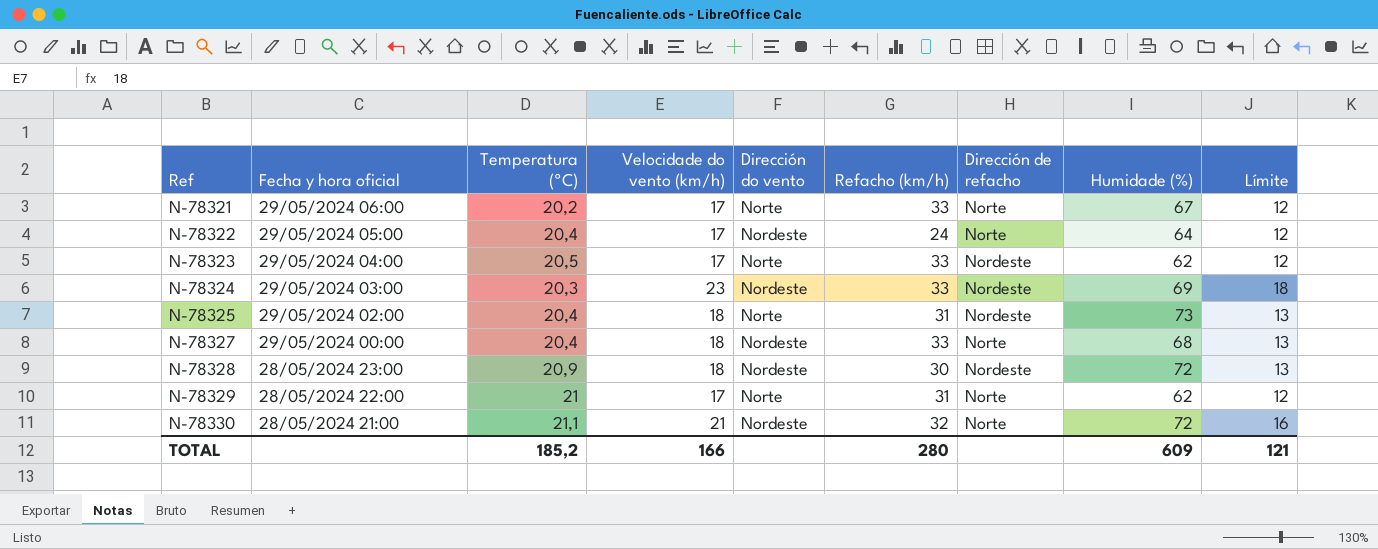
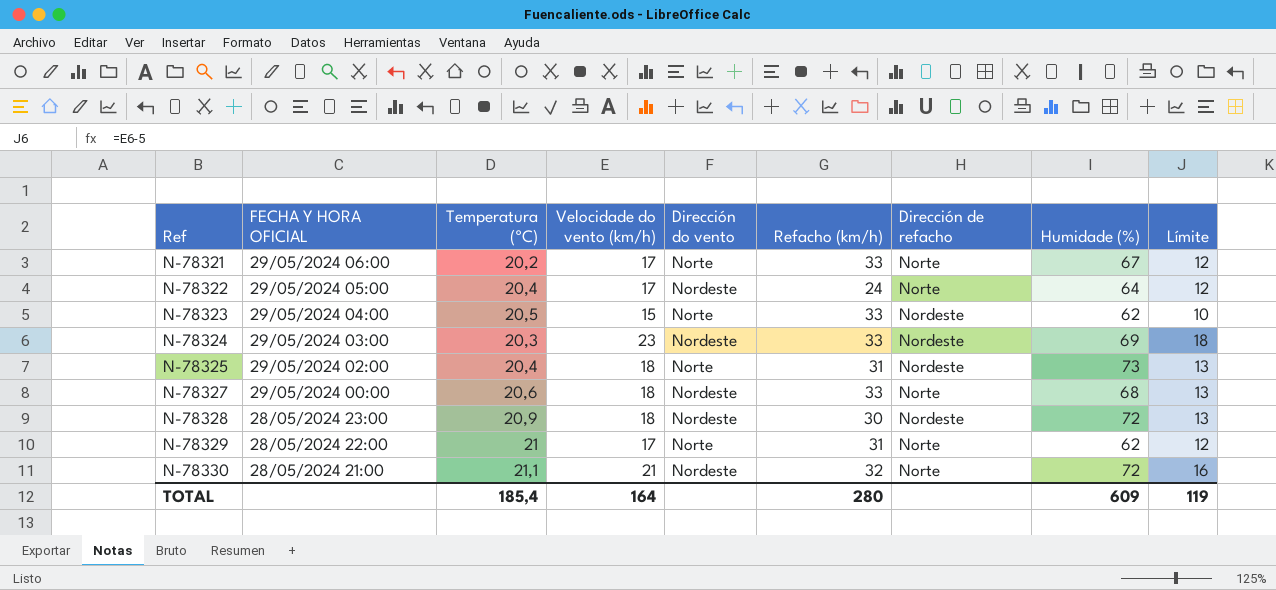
column name: Fecha y hora oficial -> FECHA Y HORA OFICIAL
N-78323 | Velocidade do vento (km/h): 17 -> 15
N-78323 | Límite: 12 -> 10
N-78327 | Temperatura (ºC): 20,4 -> 20,6
TOTAL | Temperatura (ºC): 185,2 -> 185,4
TOTAL | Velocidade do vento (km/h): 166 -> 164
TOTAL | Límite: 121 -> 119

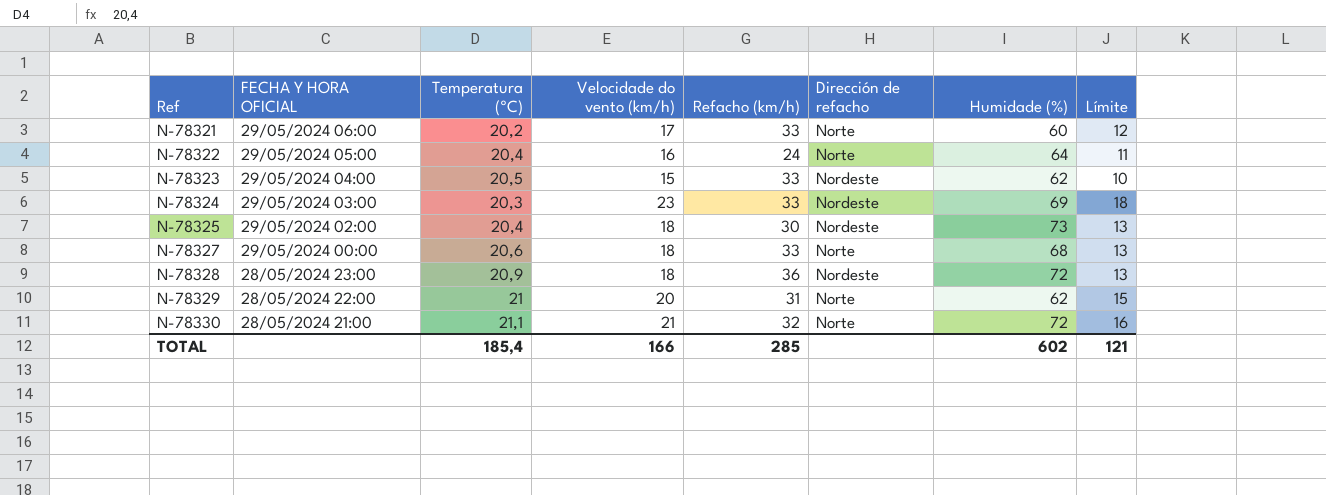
column Dirección do vento | position: 5 -> none
N-78321 | Humidade (%): 67 -> 60
N-78322 | Velocidade do vento (km/h): 17 -> 16
N-78322 | Límite: 12 -> 11
N-78325 | Refacho (km/h): 31 -> 30
N-78328 | Refacho (km/h): 30 -> 36
N-78329 | Velocidade do vento (km/h): 17 -> 20
N-78329 | Límite: 12 -> 15
TOTAL | Velocidade do vento (km/h): 164 -> 166
TOTAL | Refacho (km/h): 280 -> 285
TOTAL | Humidade (%): 609 -> 602
TOTAL | Límite: 119 -> 121

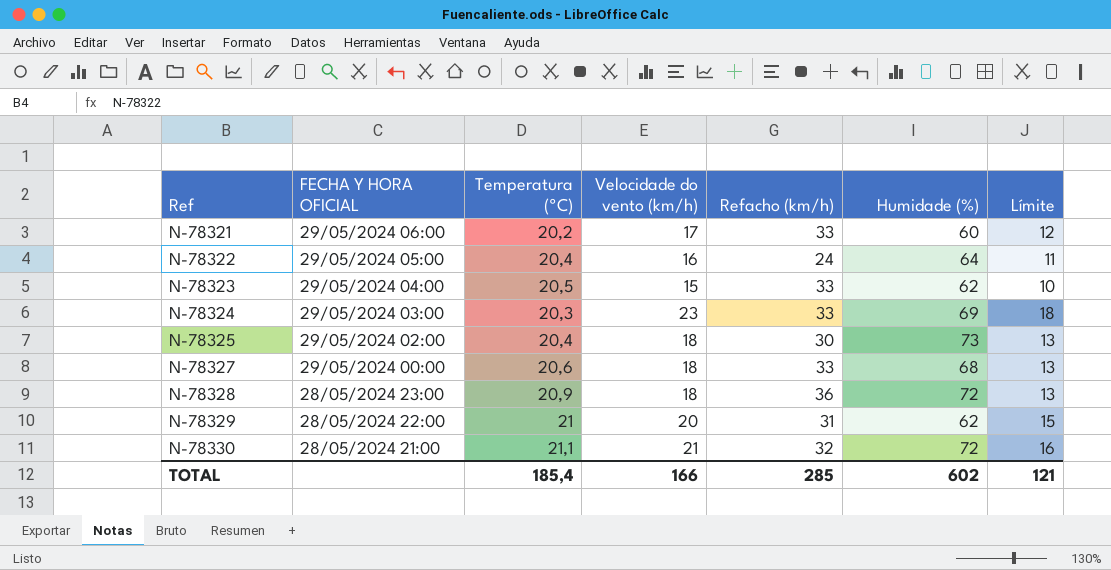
column Dirección de refacho | position: 6 -> none

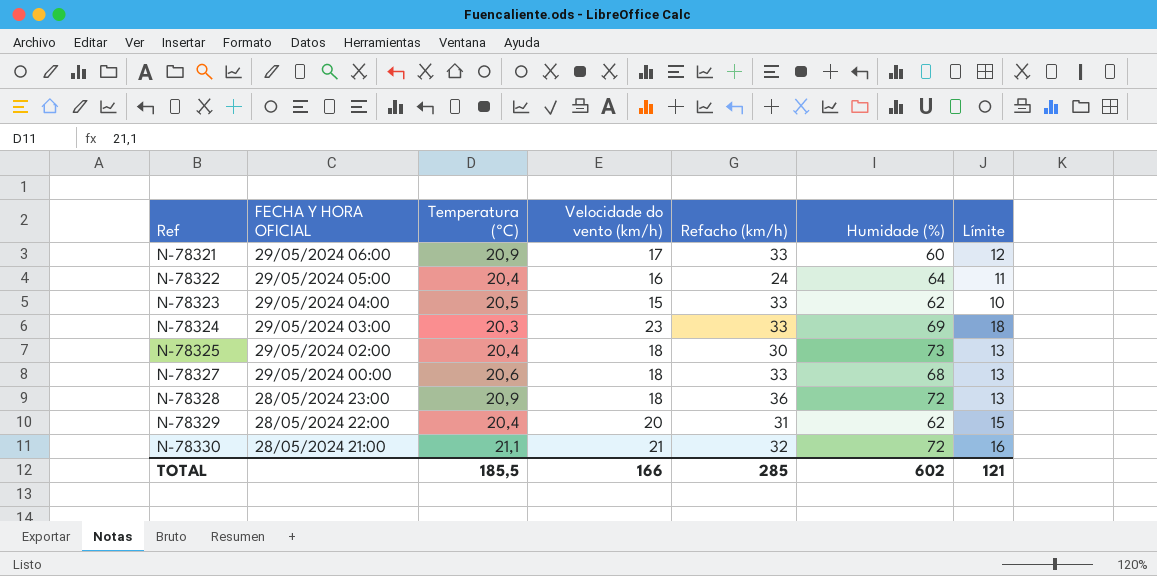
N-78321 | Temperatura (ºC): 20,2 -> 20,9
N-78329 | Temperatura (ºC): 21 -> 20,4
TOTAL | Temperatura (ºC): 185,4 -> 185,5

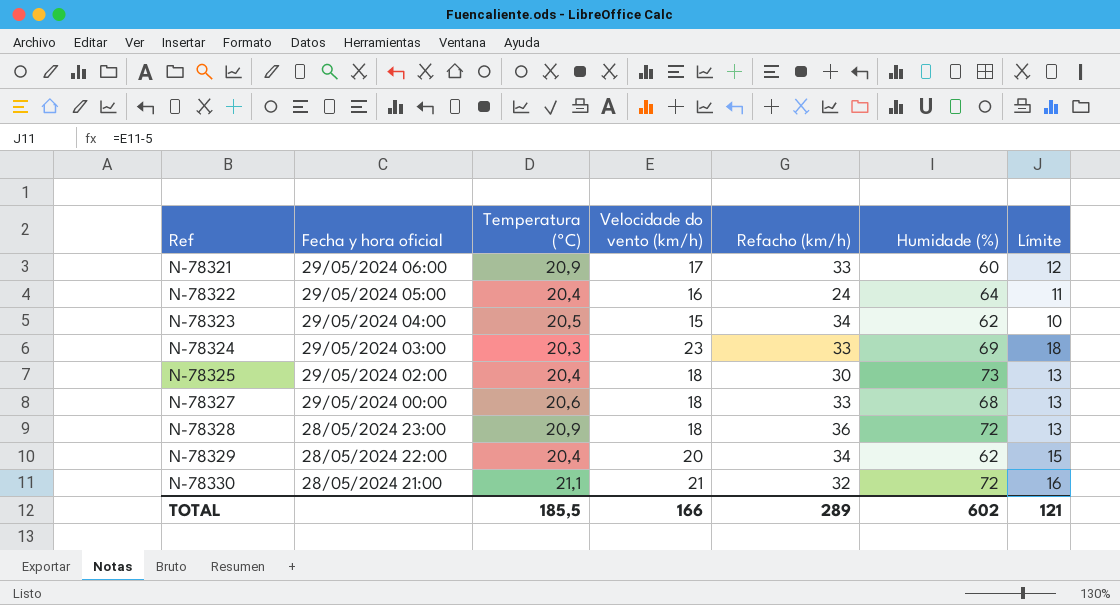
column name: FECHA Y HORA OFICIAL -> Fecha y hora oficial
N-78323 | Refacho (km/h): 33 -> 34
N-78329 | Refacho (km/h): 31 -> 34
TOTAL | Refacho (km/h): 285 -> 289

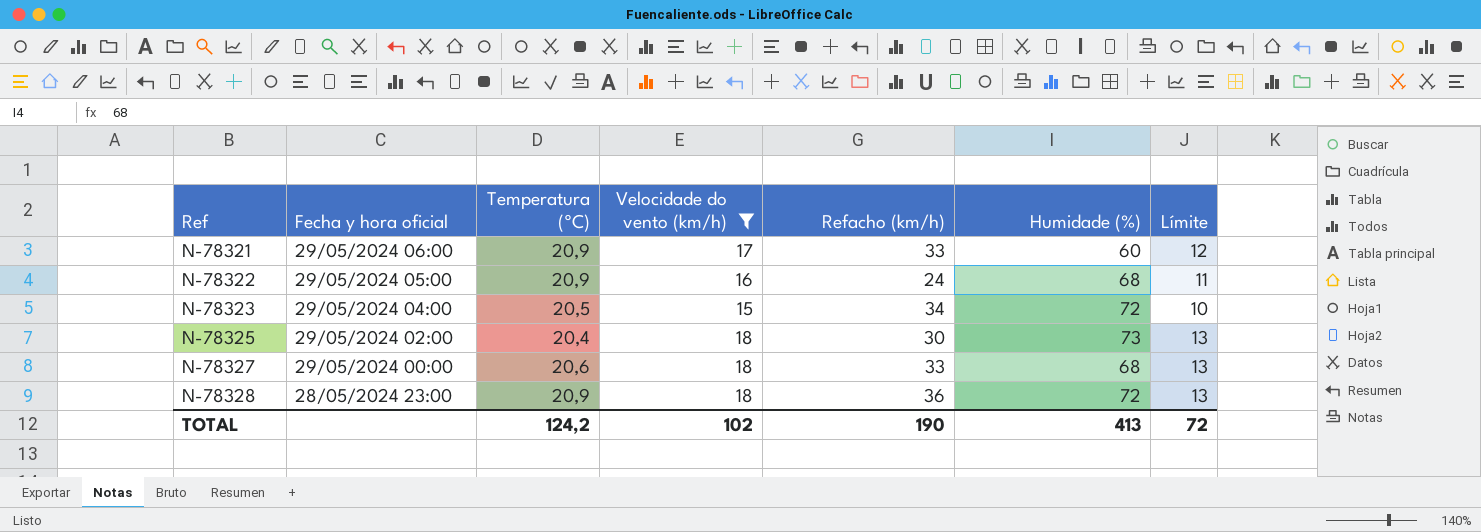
filter: none -> Velocidade do vento (km/h) <= 18
N-78322 | Temperatura (ºC): 20,4 -> 20,9
N-78322 | Humidade (%): 64 -> 68
N-78323 | Humidade (%): 62 -> 72
TOTAL | Temperatura (ºC): 185,5 -> 124,2
TOTAL | Velocidade do vento (km/h): 166 -> 102
TOTAL | Refacho (km/h): 289 -> 190
TOTAL | Humidade (%): 602 -> 413
TOTAL | Límite: 121 -> 72

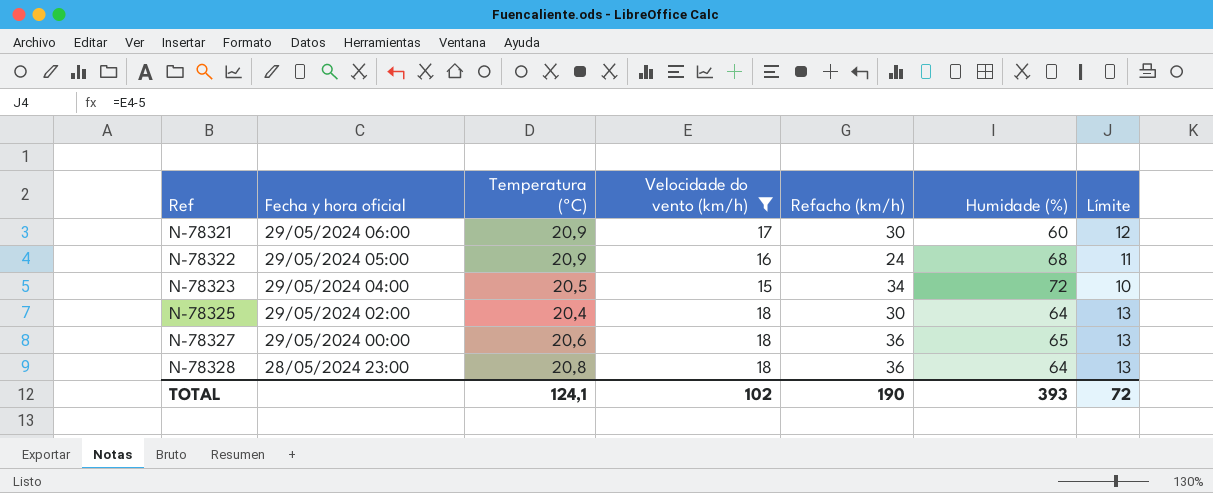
N-78321 | Refacho (km/h): 33 -> 30
N-78325 | Humidade (%): 73 -> 64
N-78327 | Refacho (km/h): 33 -> 36
N-78327 | Humidade (%): 68 -> 65
N-78328 | Temperatura (ºC): 20,9 -> 20,8
N-78328 | Humidade (%): 72 -> 64
TOTAL | Temperatura (ºC): 124,2 -> 124,1
TOTAL | Humidade (%): 413 -> 393

